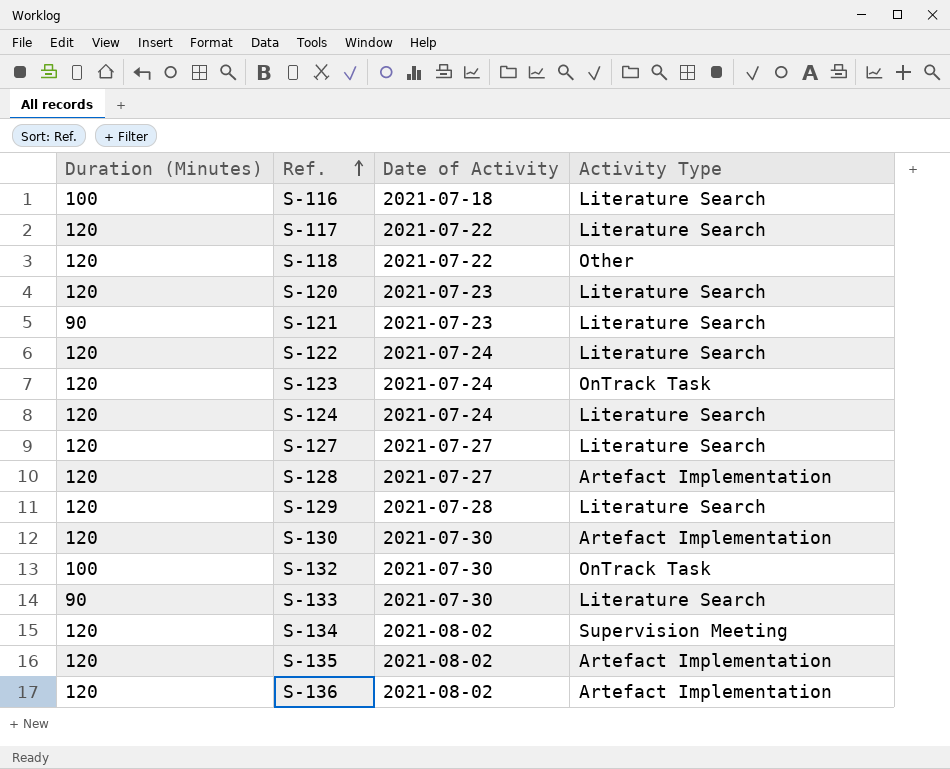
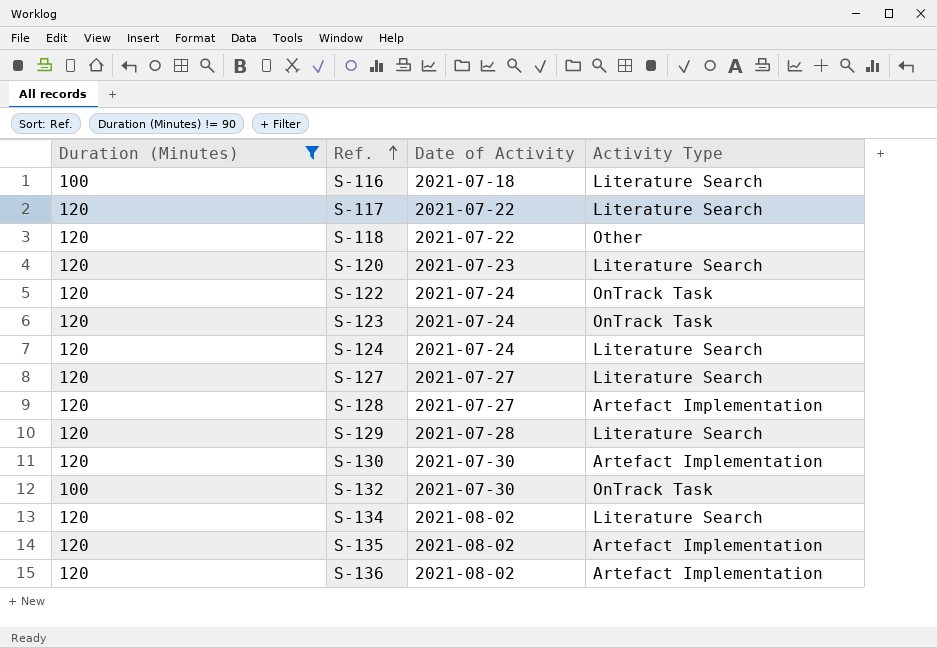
filter: none -> Duration (Minutes) != 90
S-122 | Activity Type: Literature Search -> OnTrack Task
S-134 | Activity Type: Supervision Meeting -> Literature Search

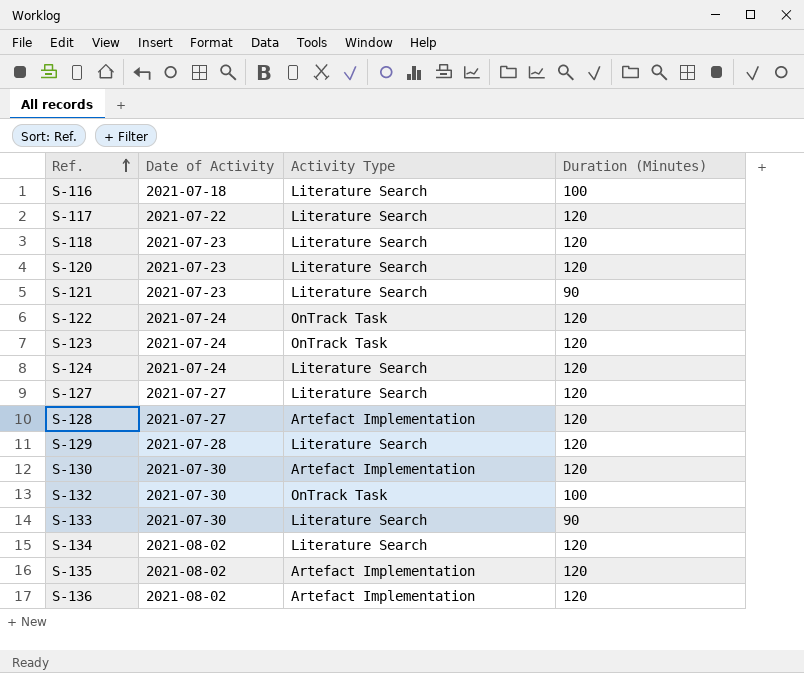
filter: Duration (Minutes) != 90 -> none
column Duration (Minutes) | position: 1 -> 4
S-118 | Date of Activity: 2021-07-22 -> 2021-07-23
S-118 | Activity Type: Other -> Literature Search

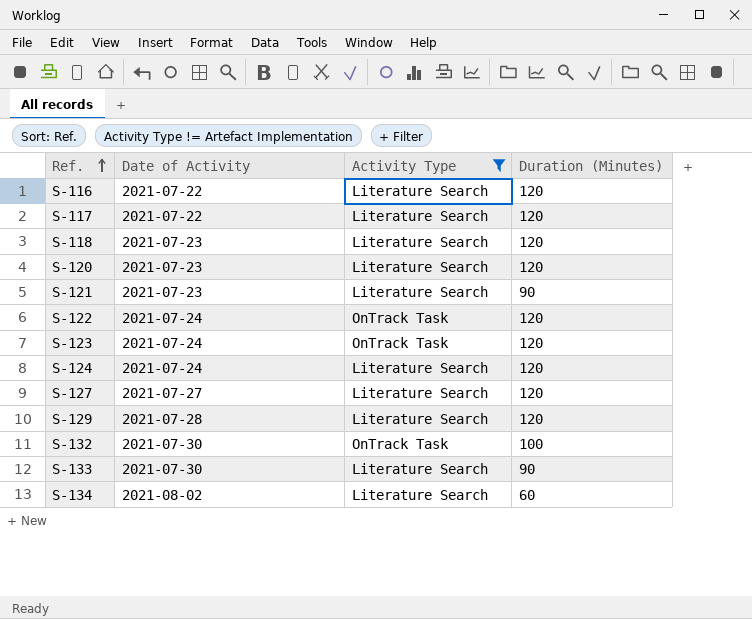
filter: none -> Activity Type != Artefact Implementation
S-116 | Date of Activity: 2021-07-18 -> 2021-07-22
S-116 | Duration (Minutes): 100 -> 120
S-134 | Duration (Minutes): 120 -> 60

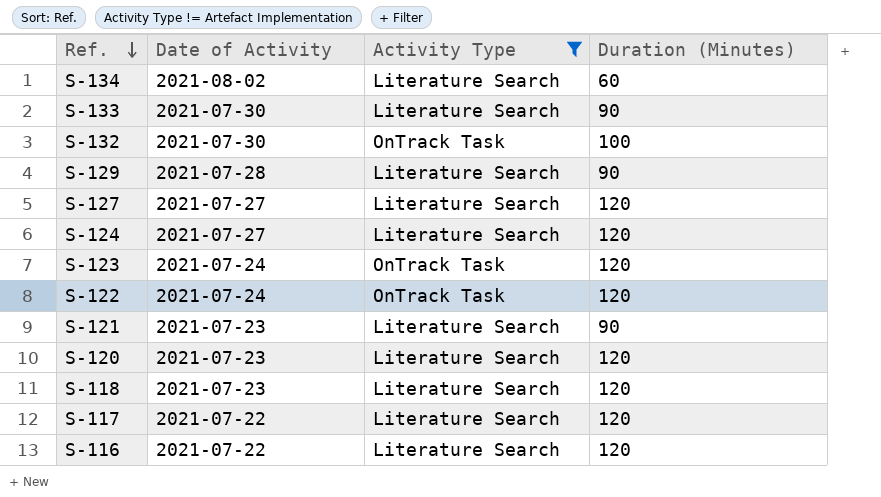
row order: Ref. ascending -> Ref. descending
S-129 | Duration (Minutes): 120 -> 90
S-124 | Date of Activity: 2021-07-24 -> 2021-07-27

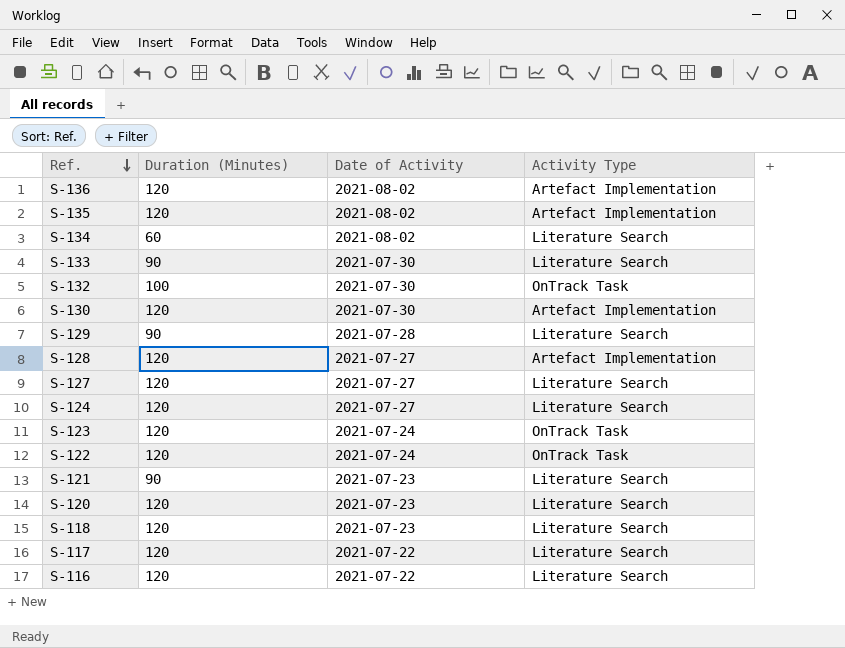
filter: Activity Type != Artefact Implementation -> none
column Duration (Minutes) | position: 4 -> 2

